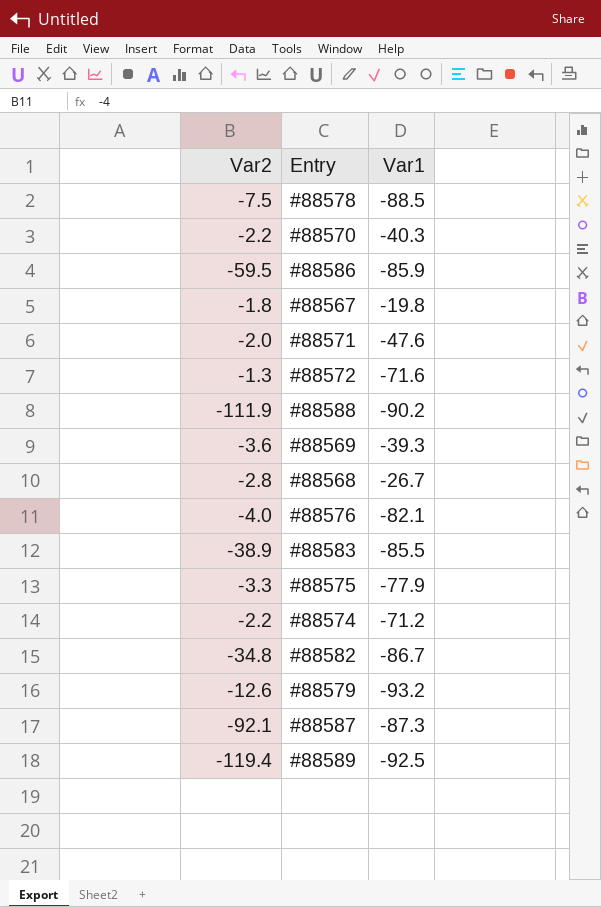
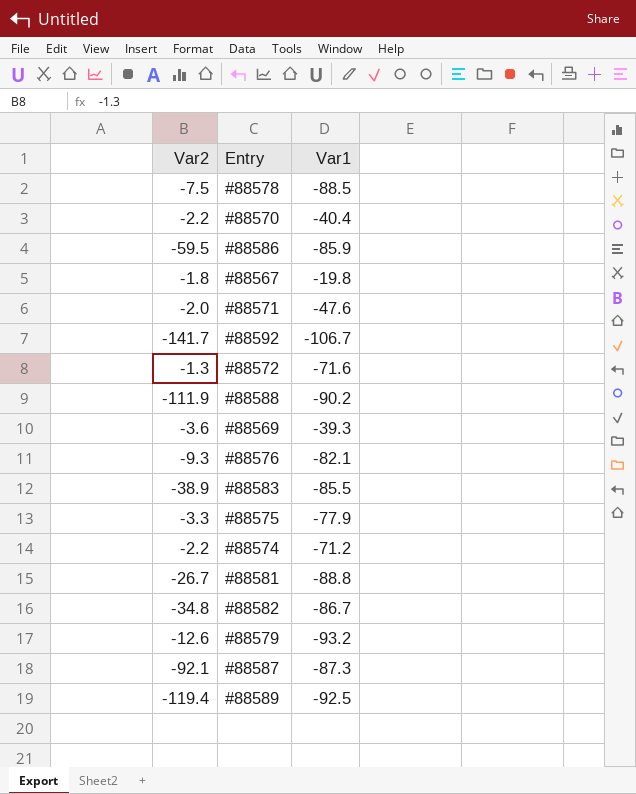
row #88568: -2.8 | -26.7 -> none
#88570 | Var1: -40.3 -> -40.4
row #88592: none -> -141.7 | -106.7
#88576 | Var2: -4.0 -> -9.3
row #88581: none -> -26.7 | -88.8

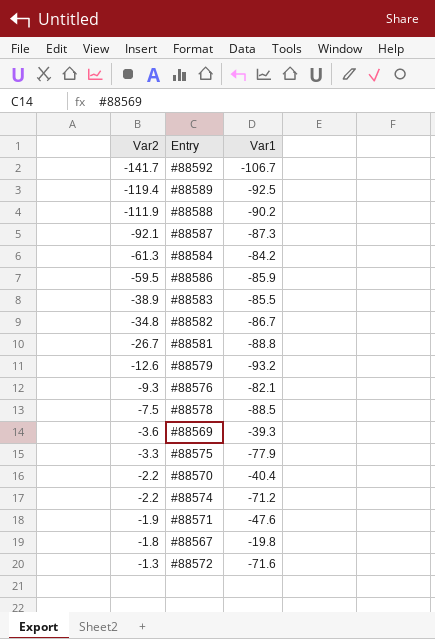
row order: none -> Var2 ascending
row #88584: none -> -61.3 | -84.2
#88571 | Var2: -2.0 -> -1.9

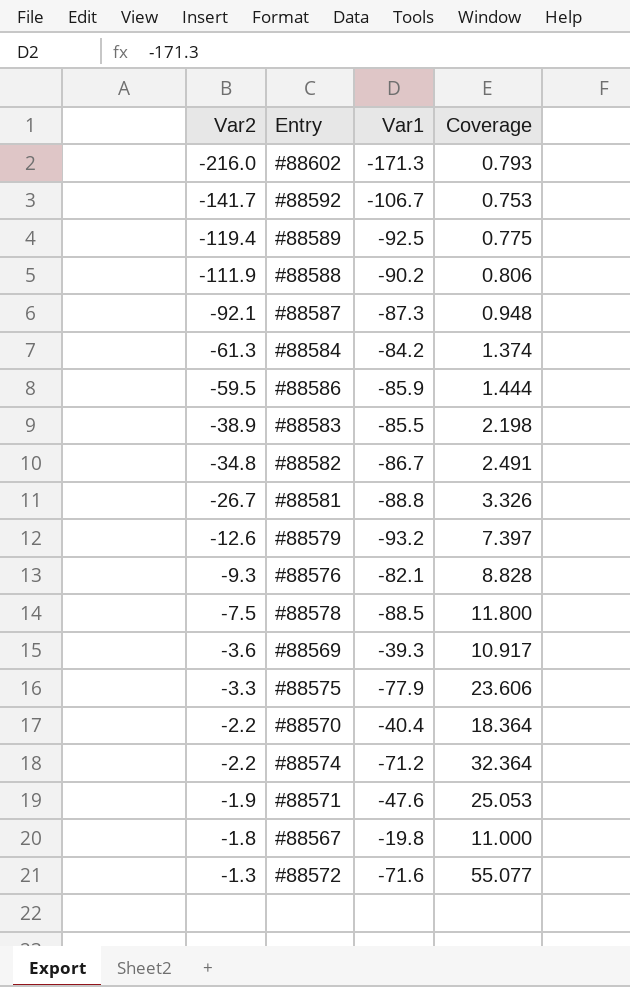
column Coverage | formula: none -> [Var1] / [Var2]
row #88602: none -> -216.0 | -171.3 | 0.793

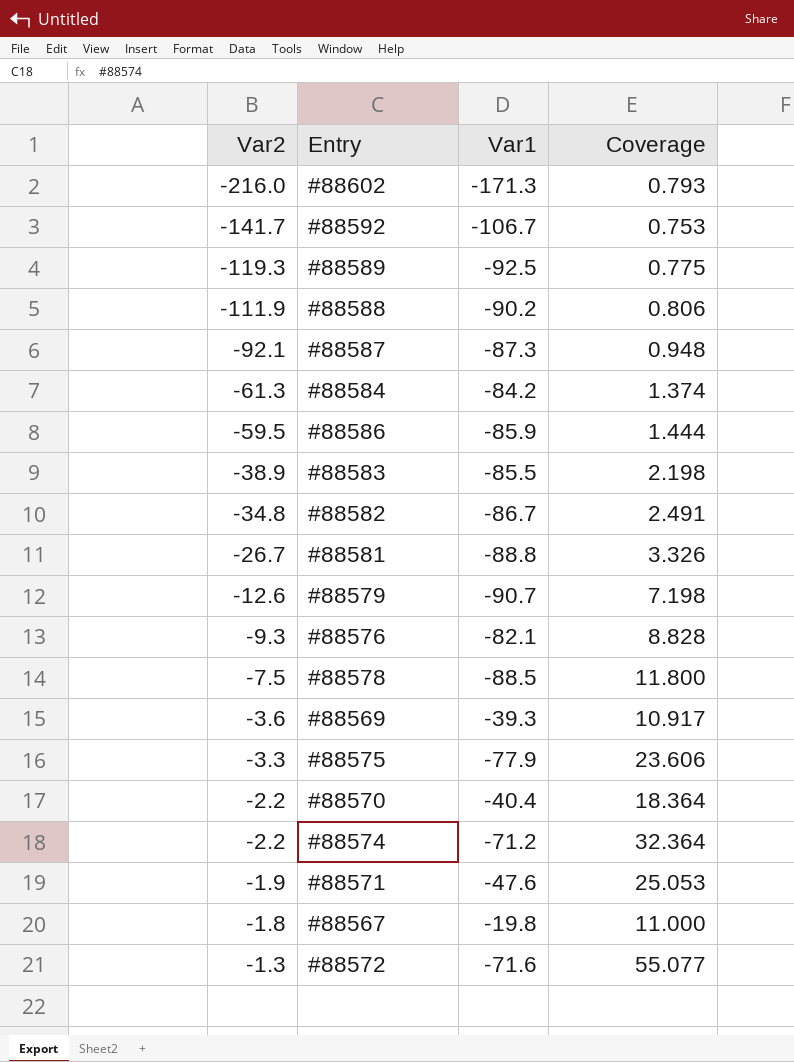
#88589 | Var2: -119.4 -> -119.3
#88579 | Var1: -93.2 -> -90.7
#88579 | Coverage: 7.397 -> 7.198

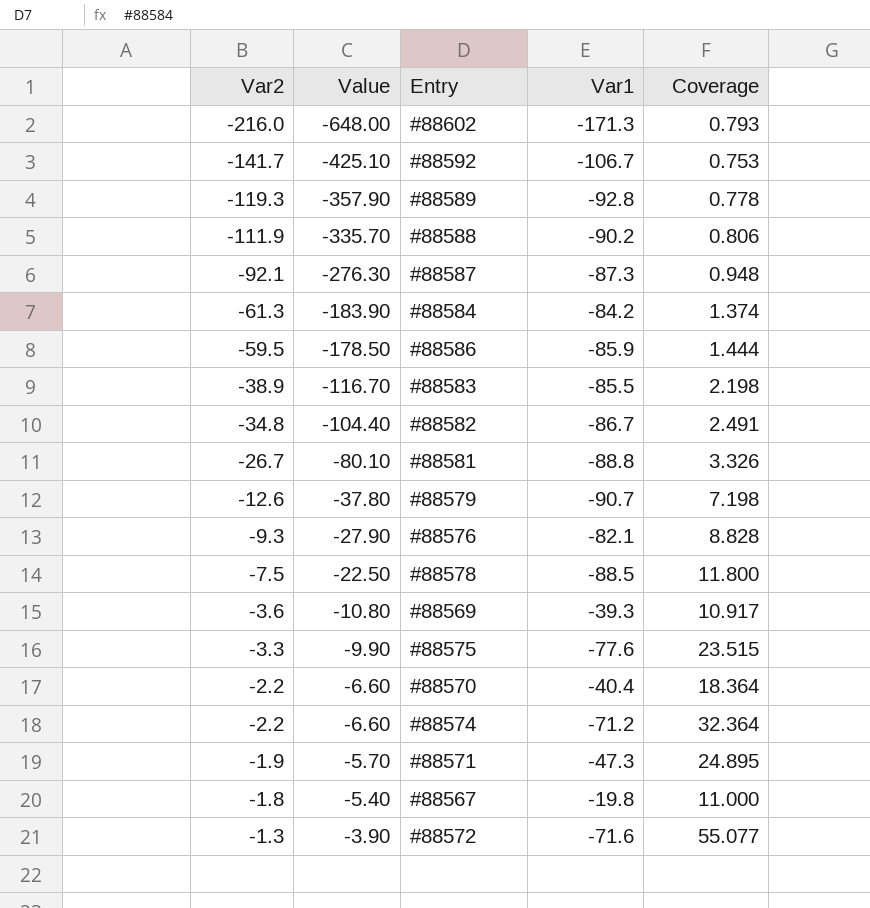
column Value | formula: none -> [Var2] * 3
#88589 | Var1: -92.5 -> -92.8
#88589 | Coverage: 0.775 -> 0.778
#88575 | Var1: -77.9 -> -77.6
#88575 | Coverage: 23.606 -> 23.515
#88571 | Var1: -47.6 -> -47.3
#88571 | Coverage: 25.053 -> 24.895

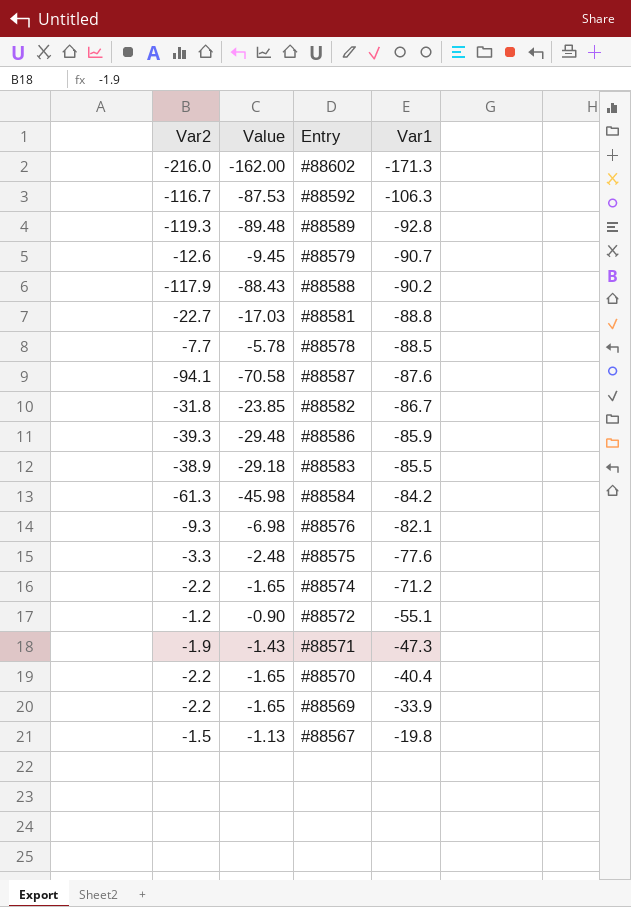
row order: Var2 ascending -> Var1 ascending
column Coverage | formula: [Var1] / [Var2] -> none
column Value | formula: [Var2] * 3 -> [Var2] * 0.75
#88592 | Var2: -141.7 -> -116.7
#88592 | Var1: -106.7 -> -106.3
#88588 | Var2: -111.9 -> -117.9
#88581 | Var2: -26.7 -> -22.7
#88578 | Var2: -7.5 -> -7.7
#88587 | Var2: -92.1 -> -94.1
#88587 | Var1: -87.3 -> -87.6
#88582 | Var2: -34.8 -> -31.8
#88586 | Var2: -59.5 -> -39.3
#88572 | Var2: -1.3 -> -1.2
#88572 | Var1: -71.6 -> -55.1
#88569 | Var2: -3.6 -> -2.2
#88569 | Var1: -39.3 -> -33.9
#88567 | Var2: -1.8 -> -1.5

